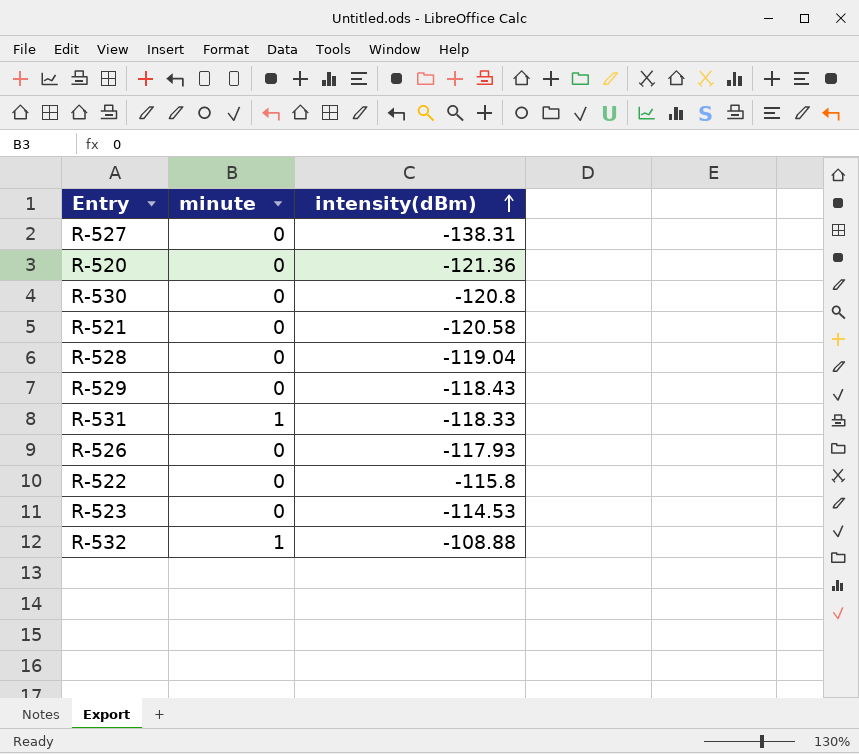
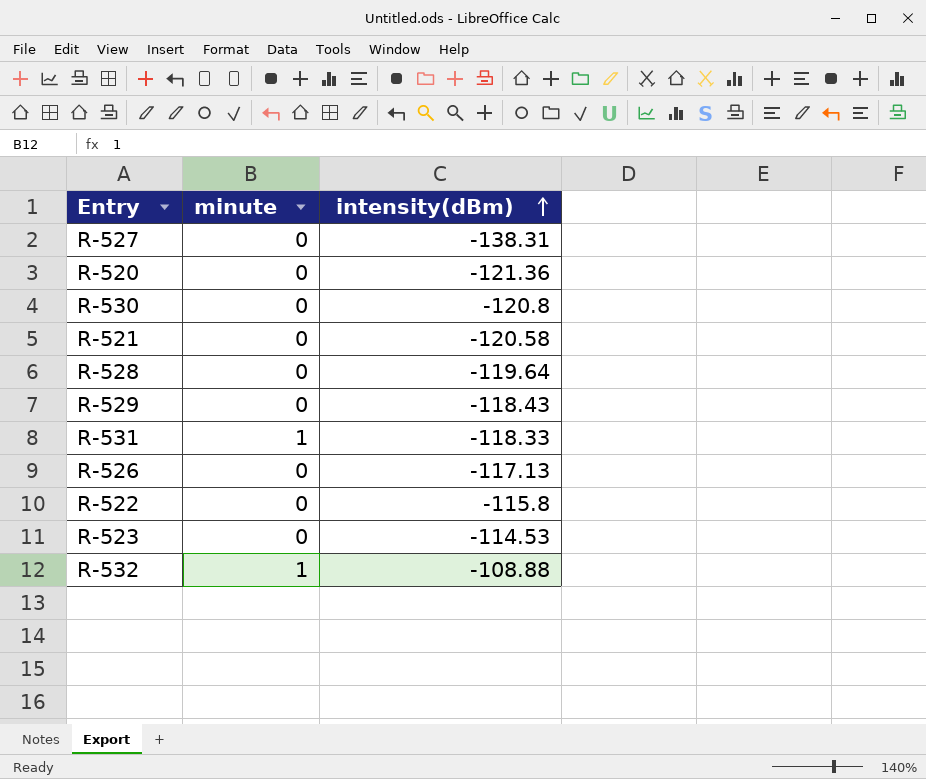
R-528 | intensity(dBm): -119.04 -> -119.64
R-526 | intensity(dBm): -117.93 -> -117.13

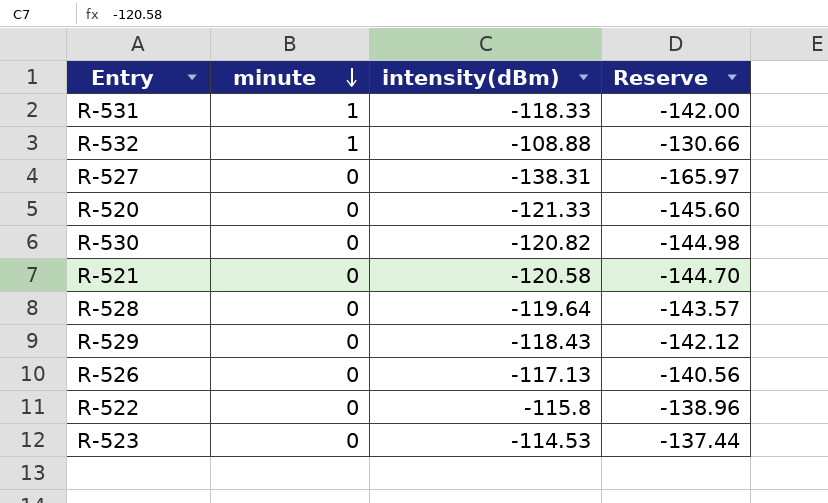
row order: intensity(dBm) ascending -> minute descending
column Reserve | formula: none -> [intensity(dBm)] * 1.2
R-520 | intensity(dBm): -121.36 -> -121.33
R-530 | intensity(dBm): -120.8 -> -120.82

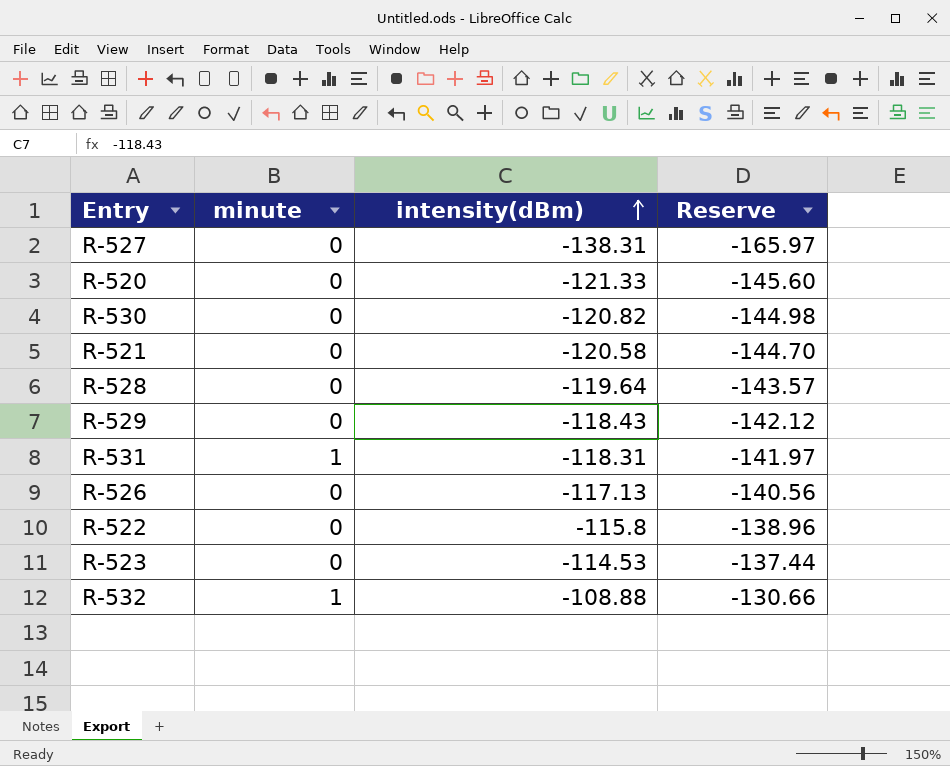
row order: minute descending -> intensity(dBm) ascending
R-531 | intensity(dBm): -118.33 -> -118.31
R-531 | Reserve: -142.00 -> -141.97

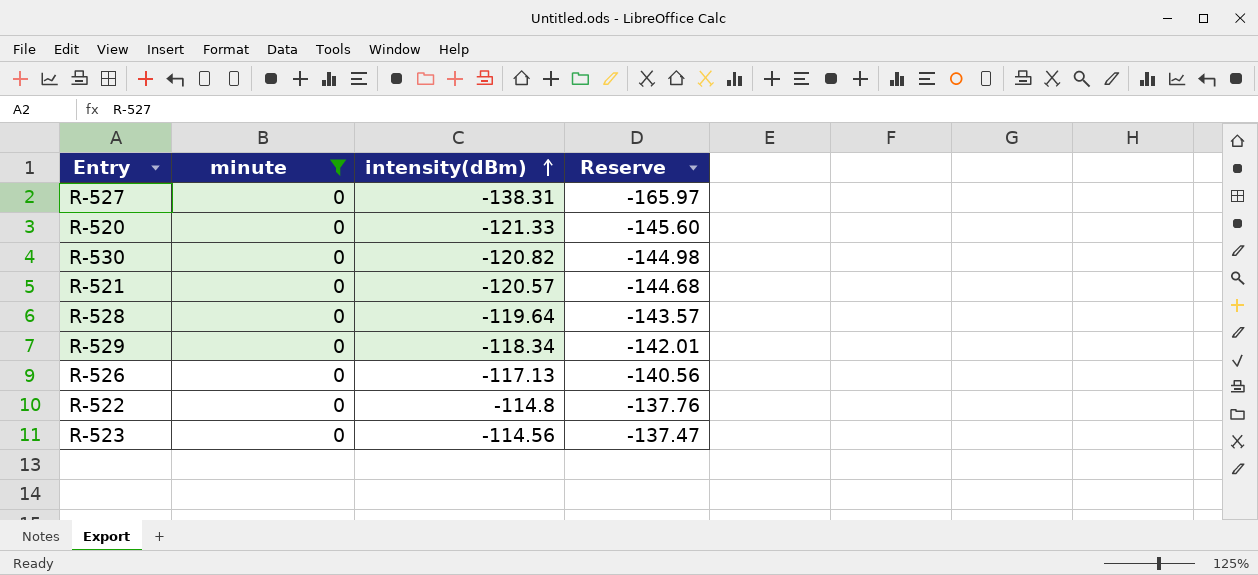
filter: none -> minute = 0
R-521 | intensity(dBm): -120.58 -> -120.57
R-521 | Reserve: -144.70 -> -144.68
R-529 | intensity(dBm): -118.43 -> -118.34
R-529 | Reserve: -142.12 -> -142.01
R-522 | intensity(dBm): -115.8 -> -114.8
R-522 | Reserve: -138.96 -> -137.76
R-523 | intensity(dBm): -114.53 -> -114.56
R-523 | Reserve: -137.44 -> -137.47

